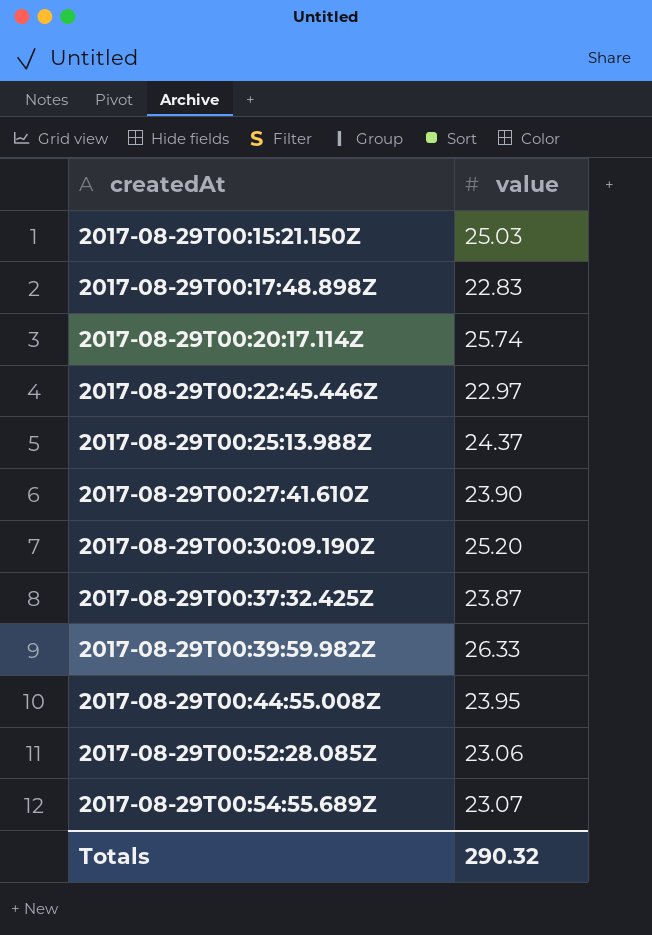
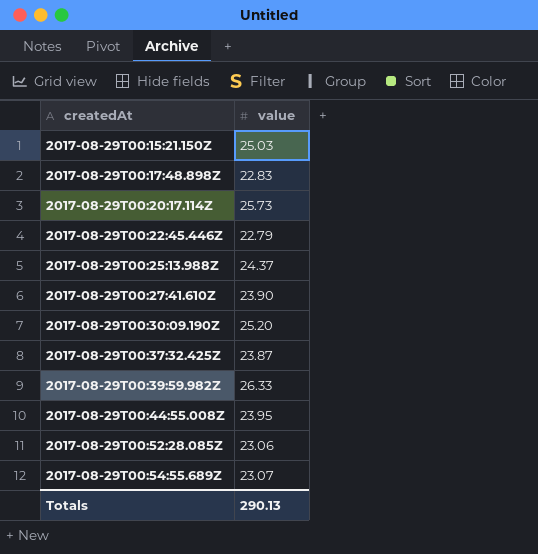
2017-08-29T00:20:17.114Z | value: 25.74 -> 25.73
2017-08-29T00:22:45.446Z | value: 22.97 -> 22.79
Totals | value: 290.32 -> 290.13

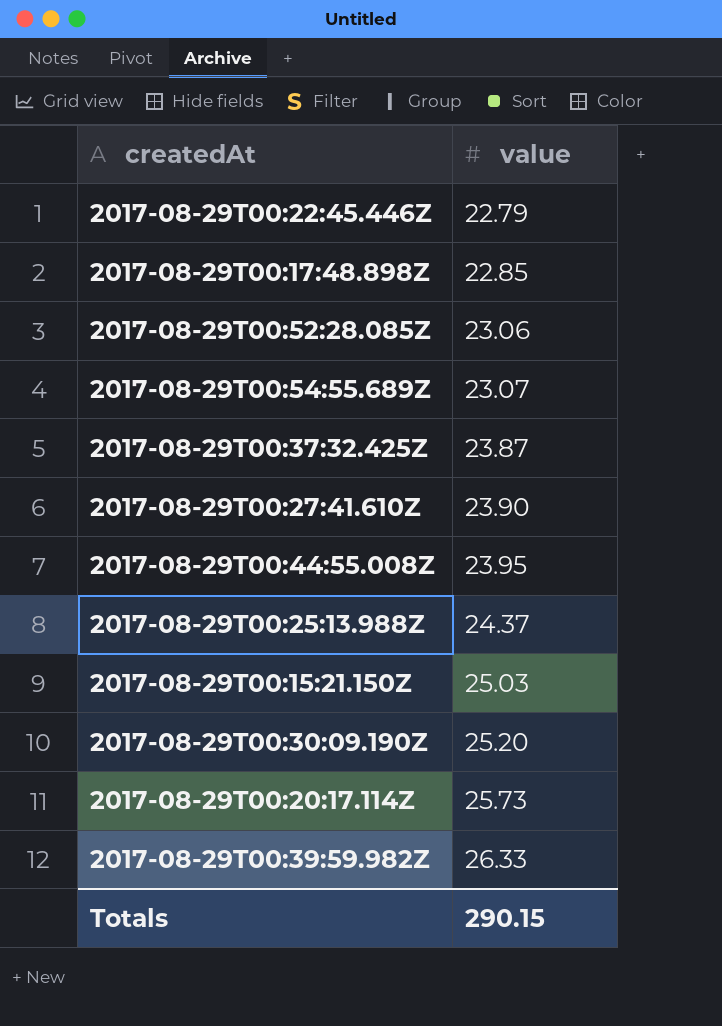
row order: createdAt ascending -> value ascending
2017-08-29T00:17:48.898Z | value: 22.83 -> 22.85
Totals | value: 290.13 -> 290.15

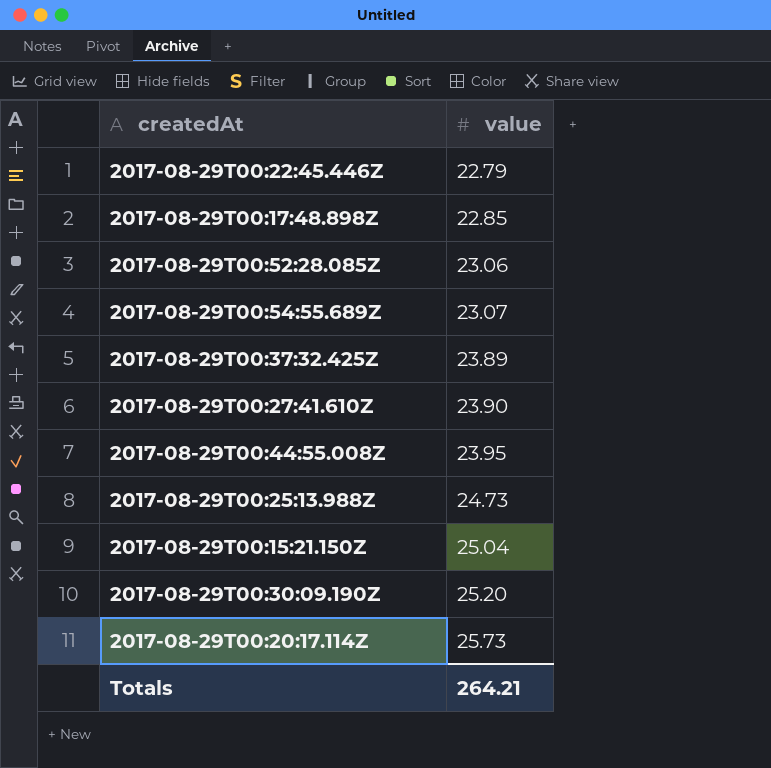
row 2017-08-29T00:39:59.982Z: 26.33 -> none
2017-08-29T00:37:32.425Z | value: 23.87 -> 23.89
2017-08-29T00:25:13.988Z | value: 24.37 -> 24.73
2017-08-29T00:15:21.150Z | value: 25.03 -> 25.04
Totals | value: 290.15 -> 264.21

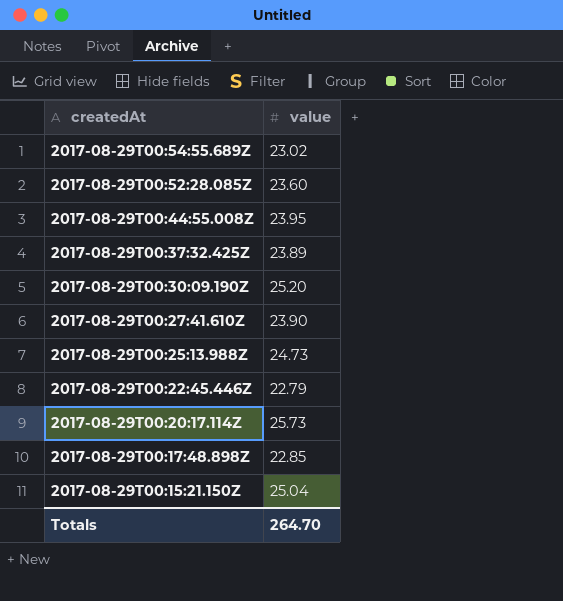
row order: value ascending -> createdAt descending
2017-08-29T00:54:55.689Z | value: 23.07 -> 23.02
2017-08-29T00:52:28.085Z | value: 23.06 -> 23.60
Totals | value: 264.21 -> 264.70

